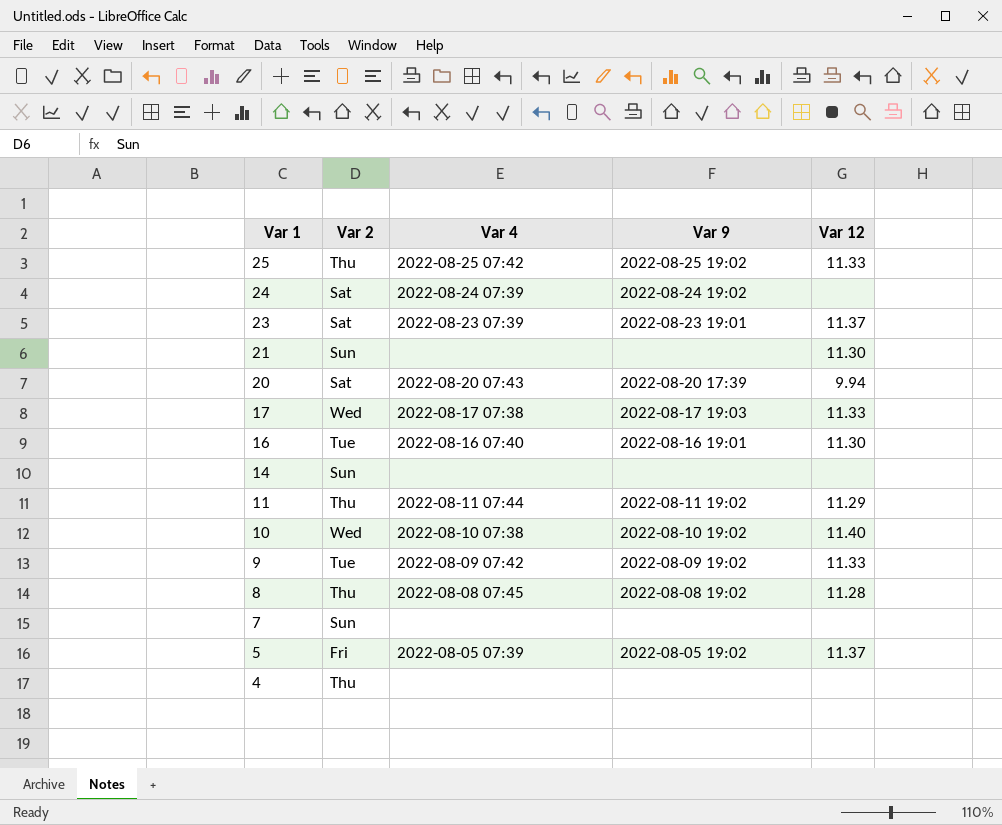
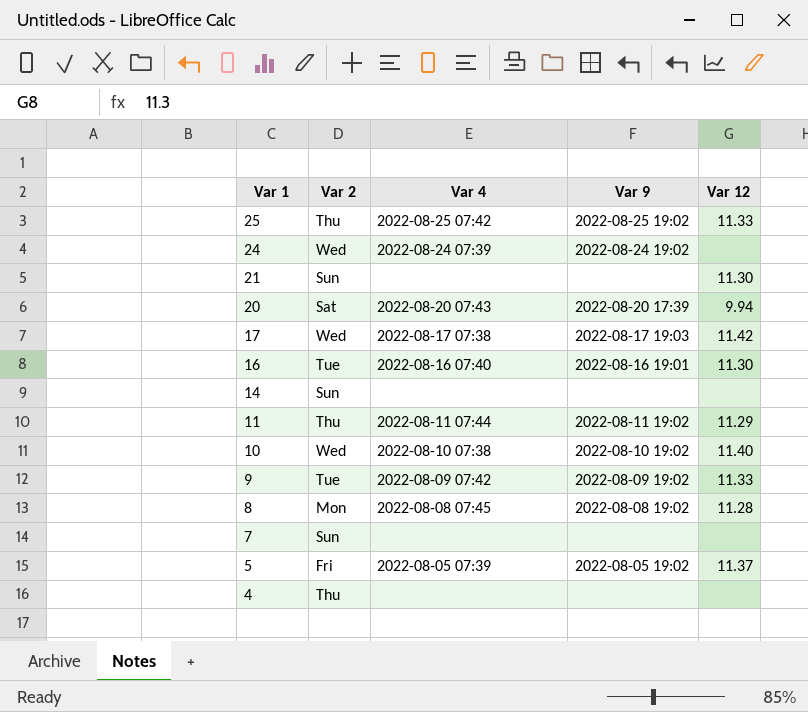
row 23: Sat | 2022-08-23 07:39 | 2022-08-23 19:01 | 11.37 -> none
24 | Var 2: Sat -> Wed
17 | Var 12: 11.33 -> 11.42
8 | Var 2: Thu -> Mon

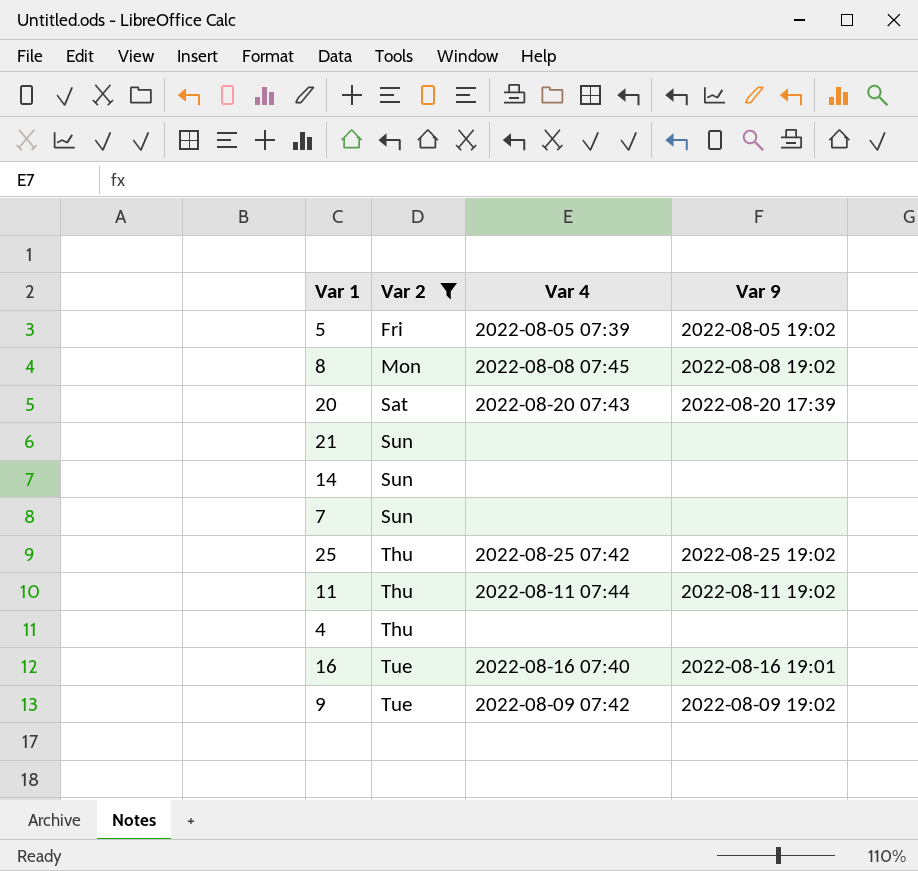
filter: none -> Var 2 != Wed
row order: Var 1 descending -> Var 2 ascending
column Var 12 | position: 5 -> none

